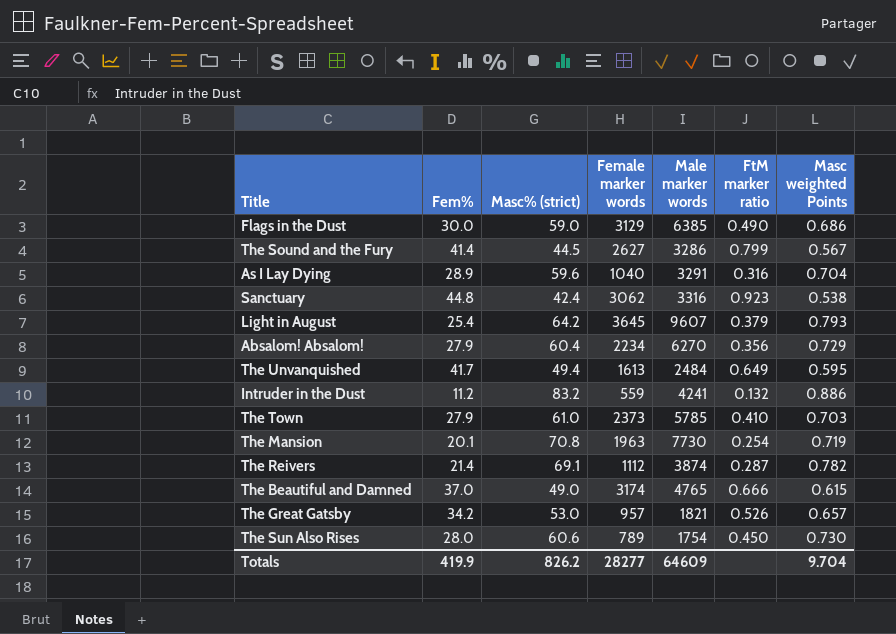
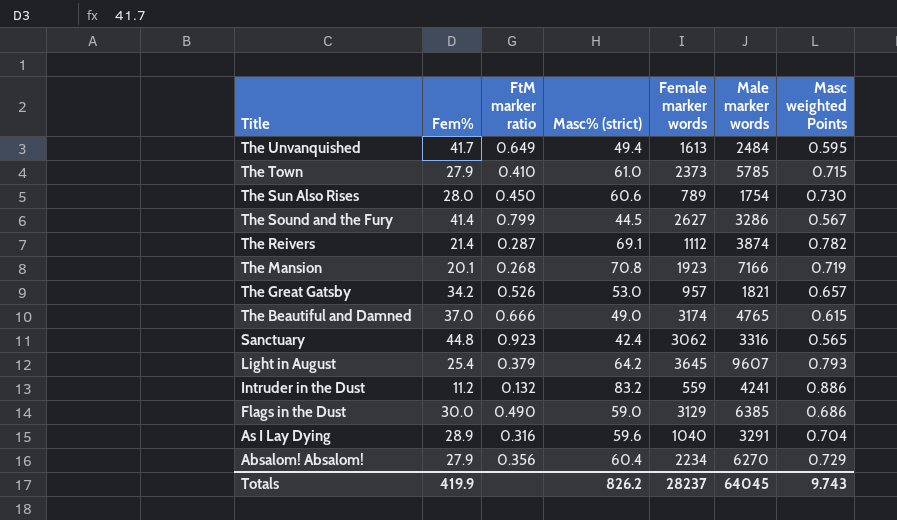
row order: none -> Title descending
column FtM marker ratio | position: 6 -> 3
The Town | Masc weighted Points: 0.703 -> 0.715
The Mansion | FtM marker ratio: 0.254 -> 0.268
The Mansion | Female marker words: 1963 -> 1923
The Mansion | Male marker words: 7730 -> 7166
Sanctuary | Masc weighted Points: 0.538 -> 0.565
Totals | Female marker words: 28277 -> 28237
Totals | Male marker words: 64609 -> 64045
Totals | Masc weighted Points: 9.704 -> 9.743

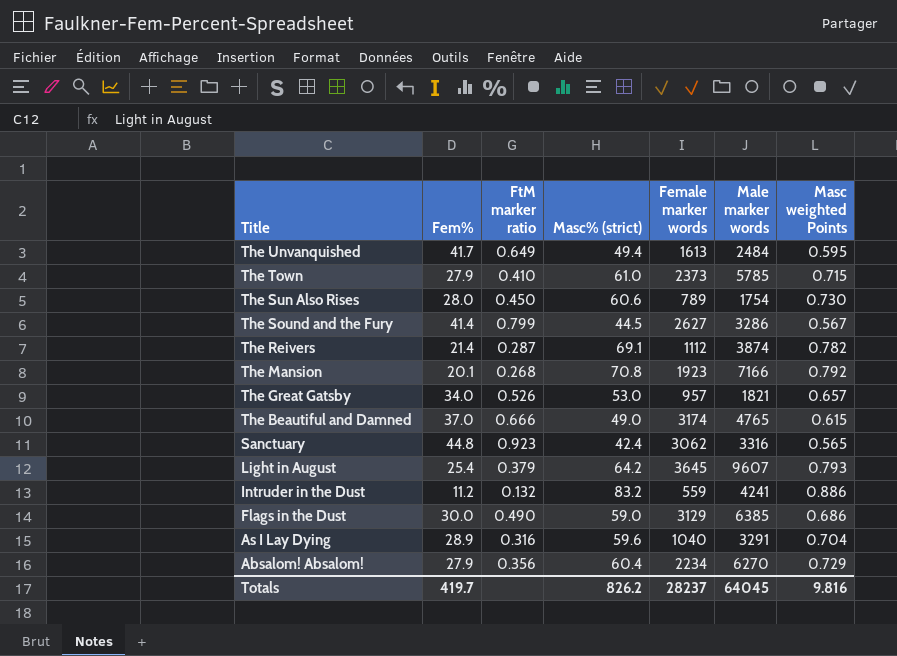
The Mansion | Masc weighted Points: 0.719 -> 0.792
The Great Gatsby | Fem%: 34.2 -> 34.0
Totals | Fem%: 419.9 -> 419.7
Totals | Masc weighted Points: 9.743 -> 9.816

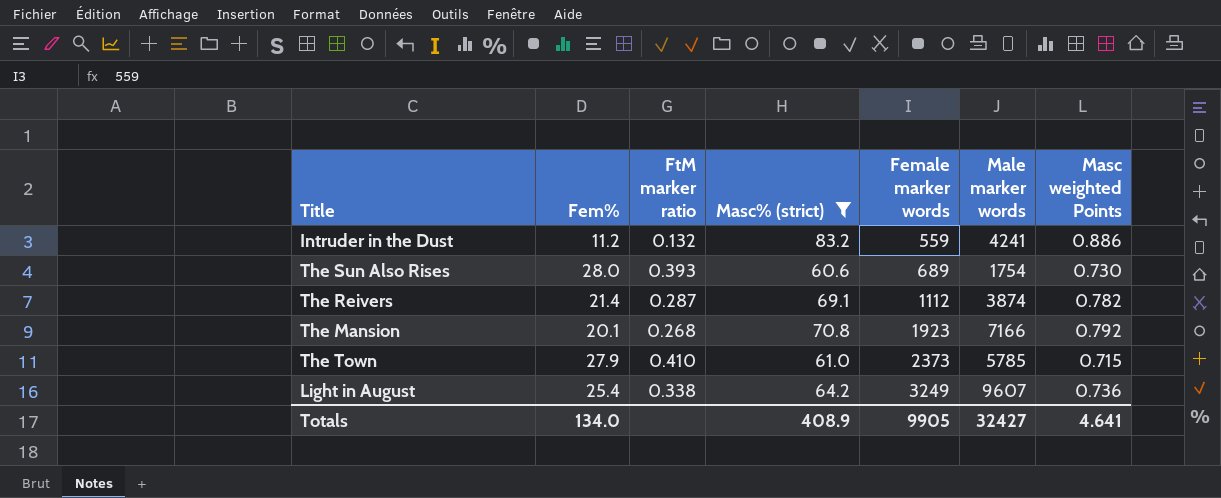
filter: none -> Masc% (strict) >= 60.6
row order: Title descending -> Female marker words ascending
The Sun Also Rises | FtM marker ratio: 0.450 -> 0.393
The Sun Also Rises | Female marker words: 789 -> 689
Light in August | FtM marker ratio: 0.379 -> 0.338
Light in August | Female marker words: 3645 -> 3249
Light in August | Masc weighted Points: 0.793 -> 0.736
Totals | Fem%: 419.7 -> 134.0
Totals | Masc% (strict): 826.2 -> 408.9
Totals | Female marker words: 28237 -> 9905
Totals | Male marker words: 64045 -> 32427
Totals | Masc weighted Points: 9.816 -> 4.641

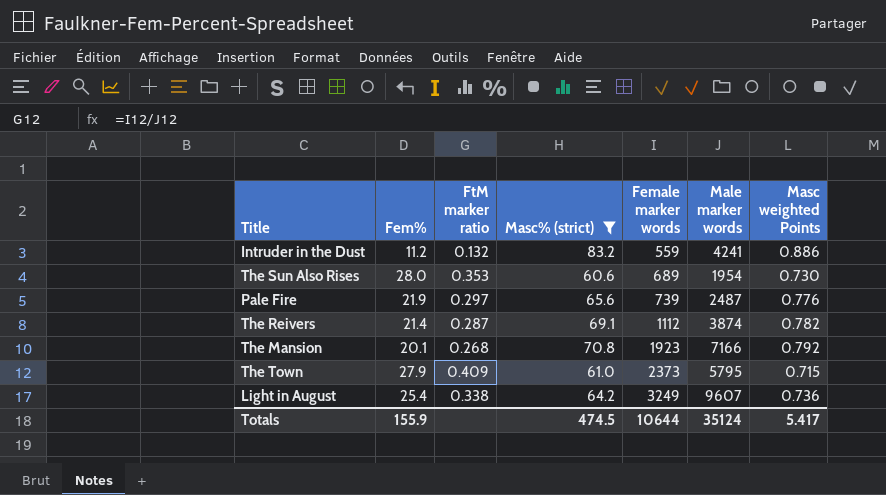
The Sun Also Rises | FtM marker ratio: 0.393 -> 0.353
The Sun Also Rises | Male marker words: 1754 -> 1954
row Pale Fire: none -> 21.9 | 0.297 | 65.6 | 739 | 2487 | 0.776
The Town | FtM marker ratio: 0.410 -> 0.409
The Town | Male marker words: 5785 -> 5795
Totals | Fem%: 134.0 -> 155.9
Totals | Masc% (strict): 408.9 -> 474.5
Totals | Female marker words: 9905 -> 10644
Totals | Male marker words: 32427 -> 35124
Totals | Masc weighted Points: 4.641 -> 5.417

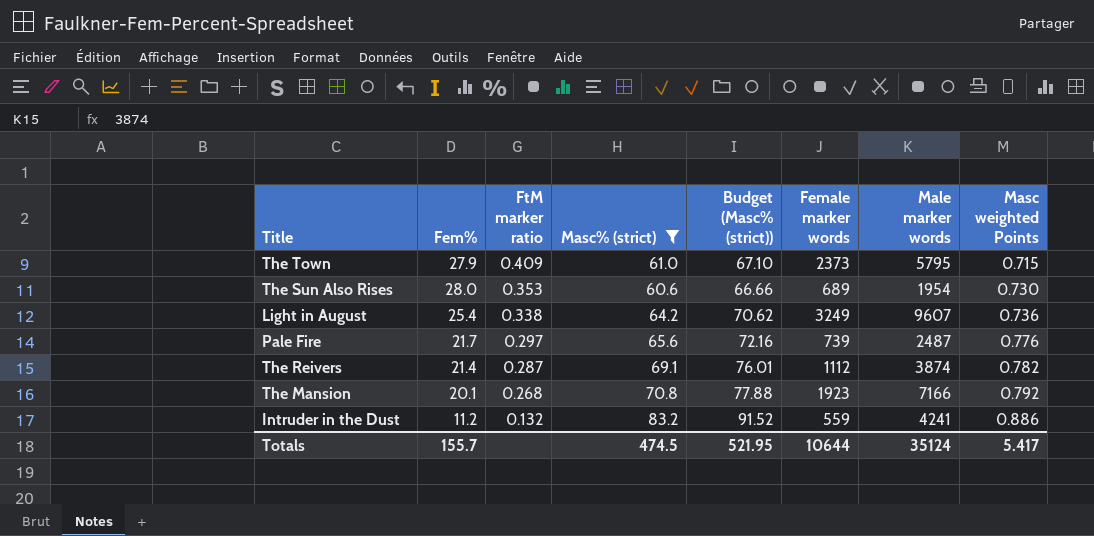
row order: Female marker words ascending -> FtM marker ratio descending
column Budget (Masc% (strict)) | formula: none -> [Masc% (strict)] * 1.1
Pale Fire | Fem%: 21.9 -> 21.7
Totals | Fem%: 155.9 -> 155.7

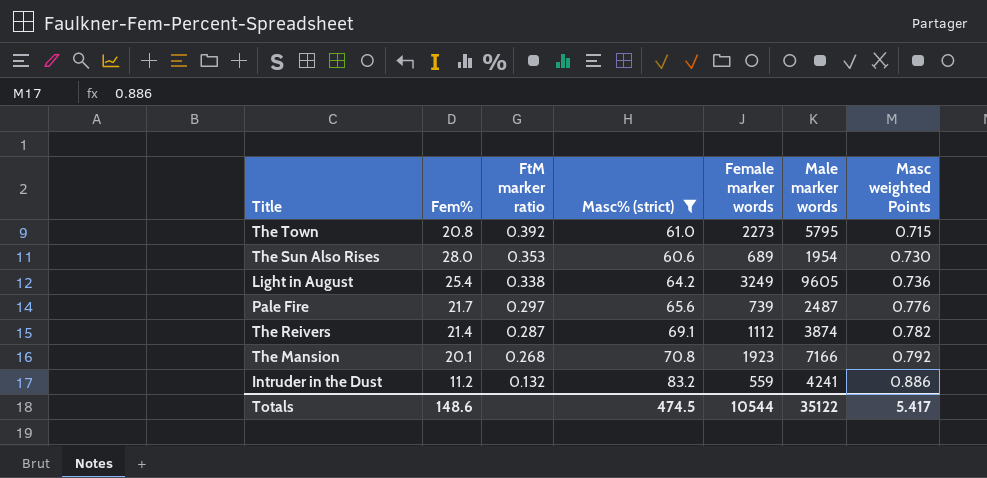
column Budget (Masc% (strict)) | formula: [Masc% (strict)] * 1.1 -> none
The Town | Fem%: 27.9 -> 20.8
The Town | FtM marker ratio: 0.409 -> 0.392
The Town | Female marker words: 2373 -> 2273
Light in August | Male marker words: 9607 -> 9605
Totals | Fem%: 155.7 -> 148.6
Totals | Female marker words: 10644 -> 10544
Totals | Male marker words: 35124 -> 35122

